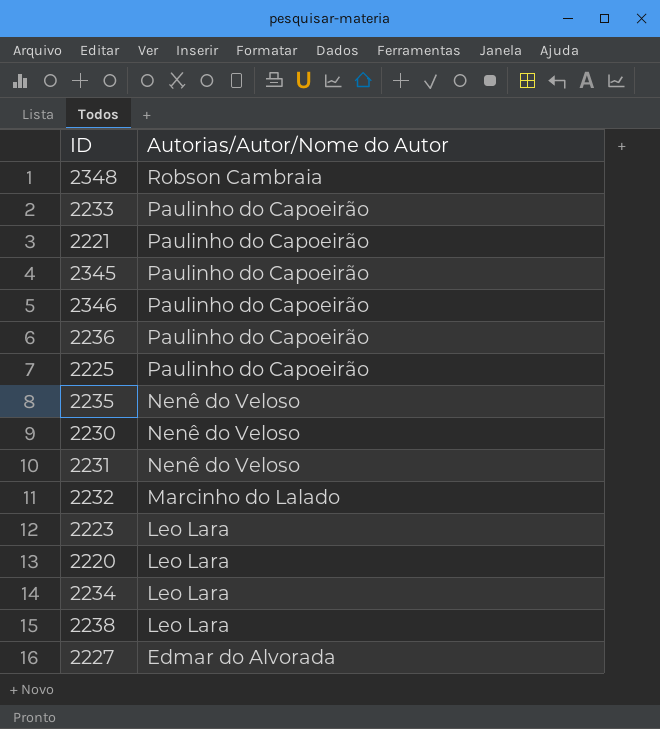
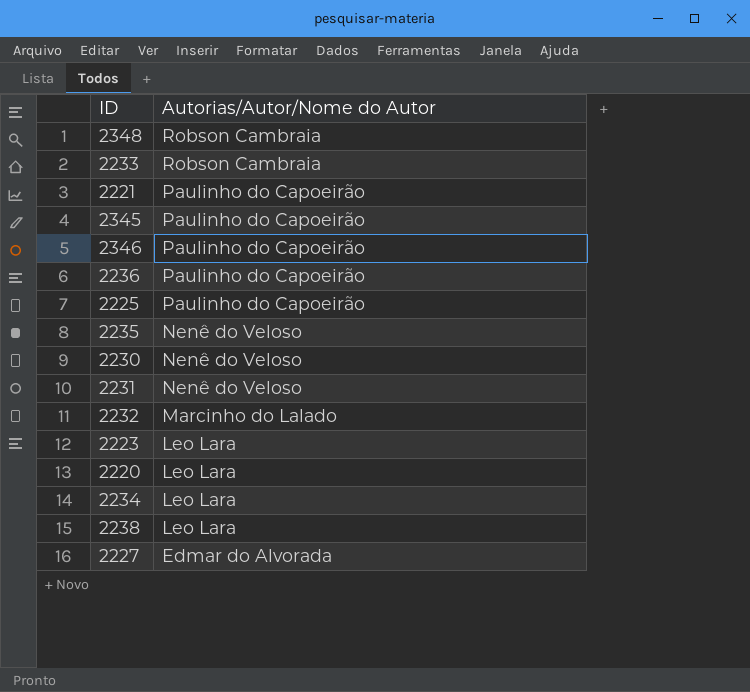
2233 | Autorias/Autor/Nome do Autor: Paulinho do Capoeirão -> Robson Cambraia

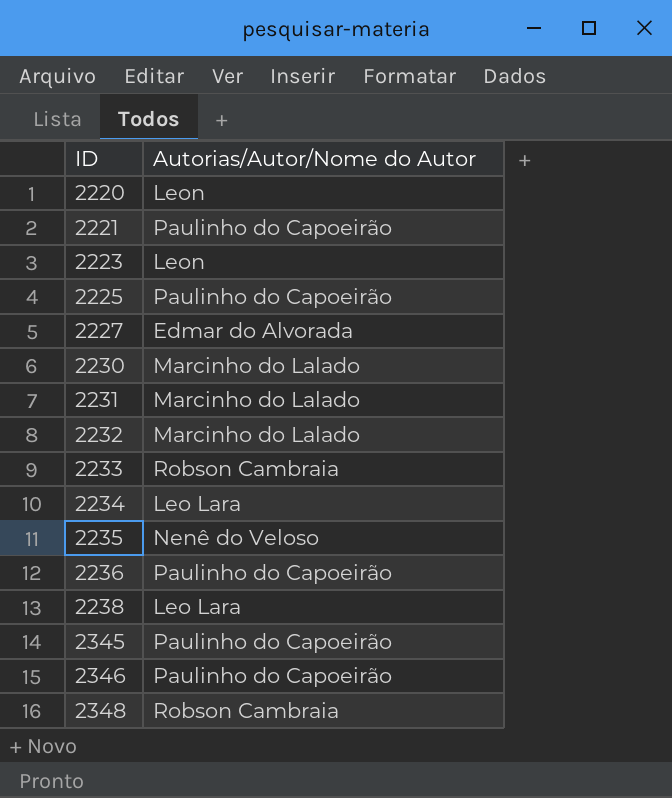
row order: Autorias/Autor/Nome do Autor descending -> ID ascending
2220 | Autorias/Autor/Nome do Autor: Leo Lara -> Leon
2223 | Autorias/Autor/Nome do Autor: Leo Lara -> Leon
2230 | Autorias/Autor/Nome do Autor: Nenê do Veloso -> Marcinho do Lalado
2231 | Autorias/Autor/Nome do Autor: Nenê do Veloso -> Marcinho do Lalado

